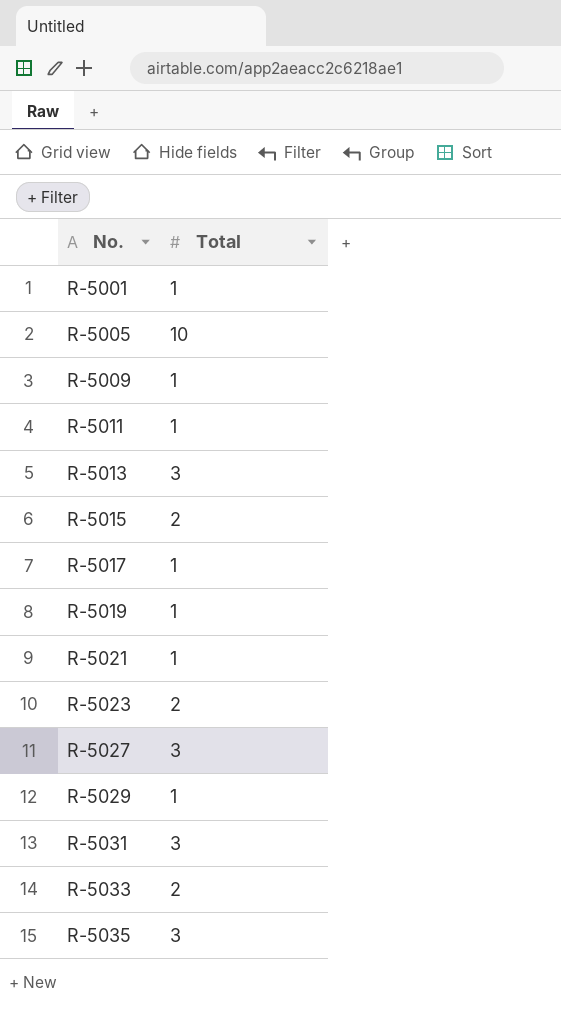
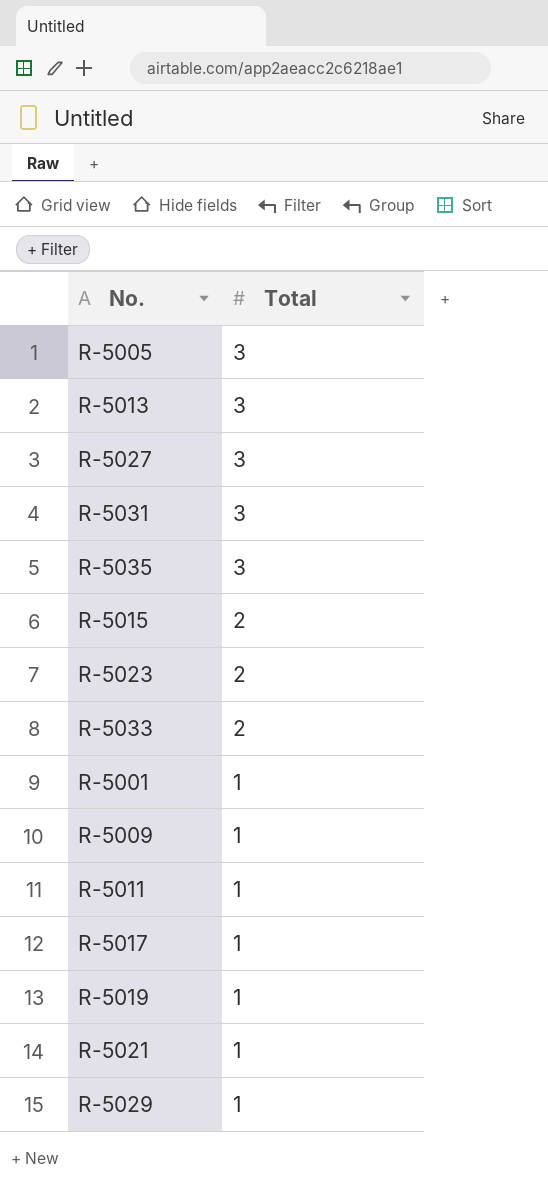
row order: No. ascending -> Total descending
R-5005 | Total: 10 -> 3

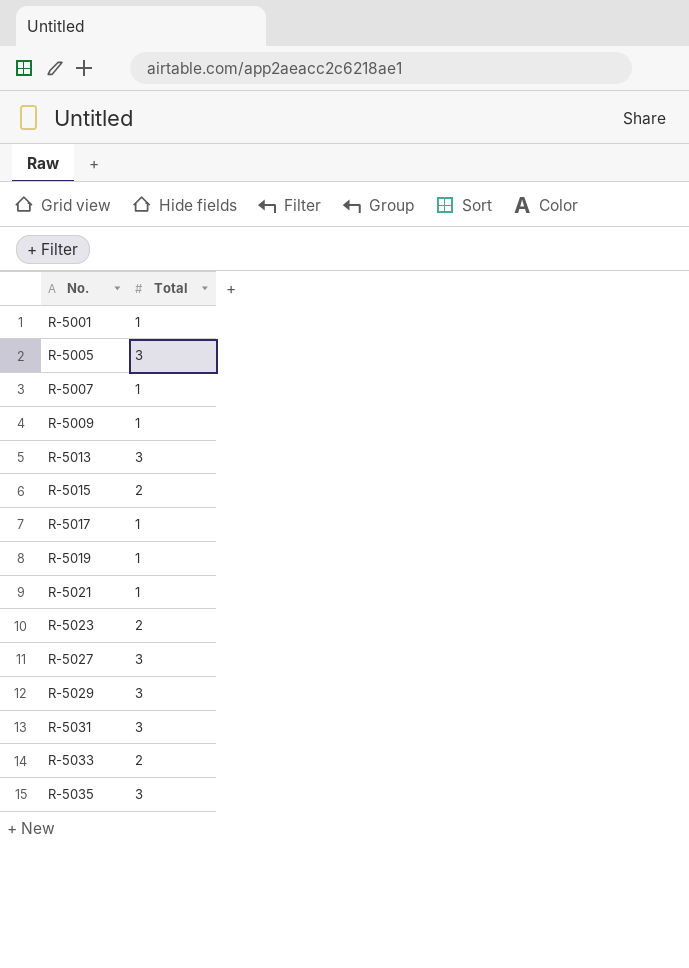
row order: Total descending -> No. ascending
row R-5011: 1 -> none
row R-5007: none -> 1
R-5029 | Total: 1 -> 3

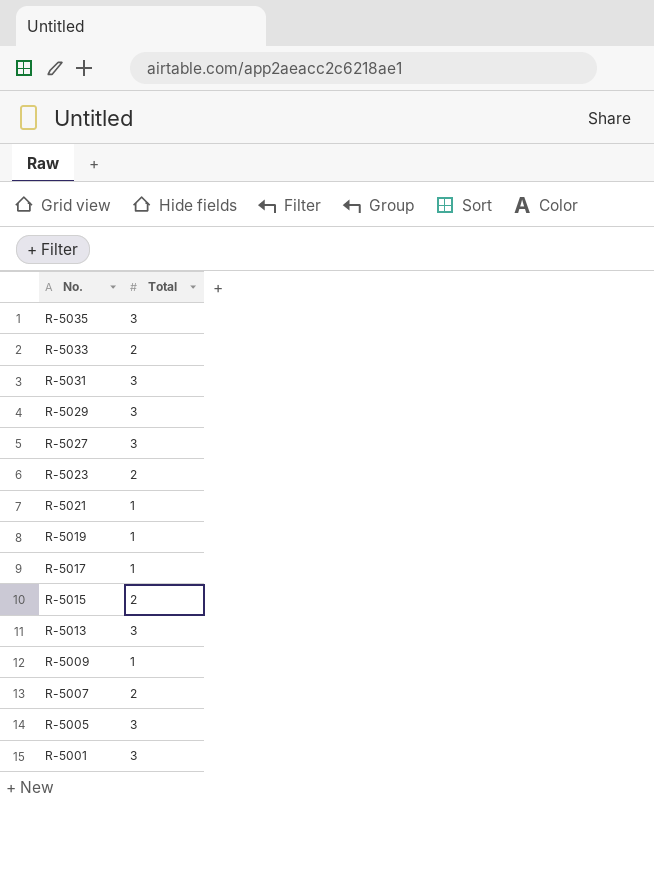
row order: No. ascending -> No. descending
R-5007 | Total: 1 -> 2
R-5001 | Total: 1 -> 3

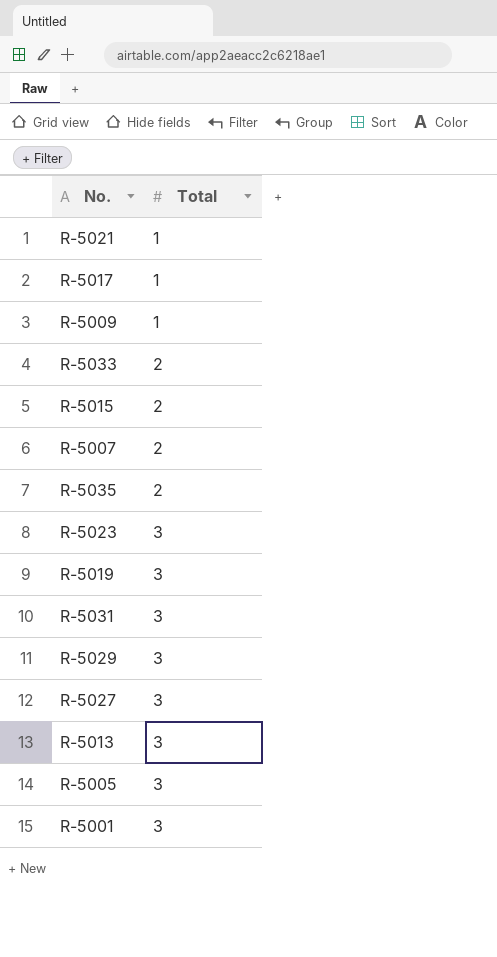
row order: No. descending -> Total ascending
R-5035 | Total: 3 -> 2
R-5023 | Total: 2 -> 3
R-5019 | Total: 1 -> 3

